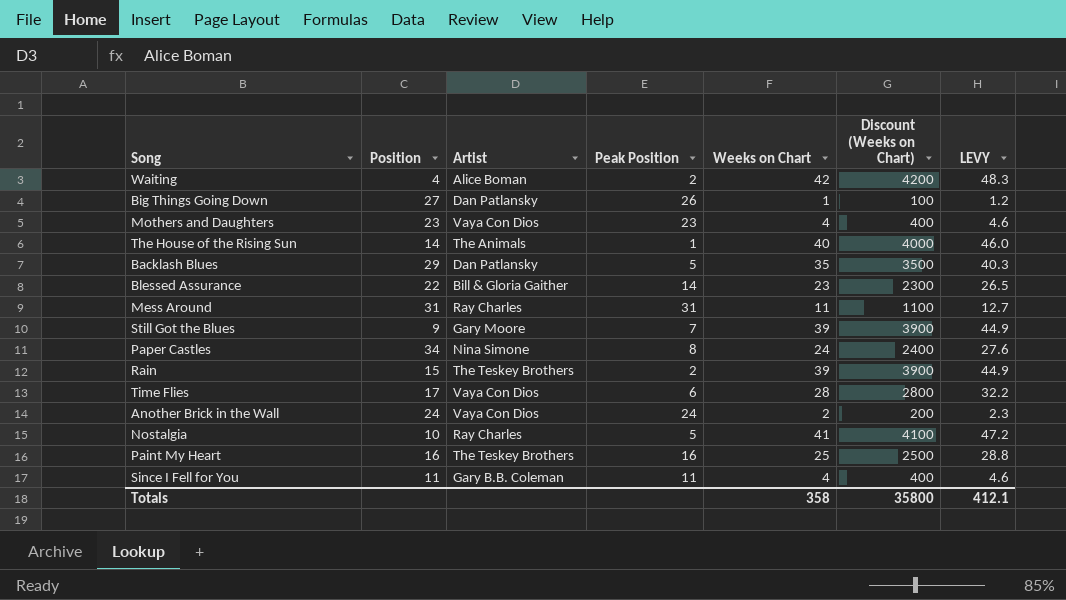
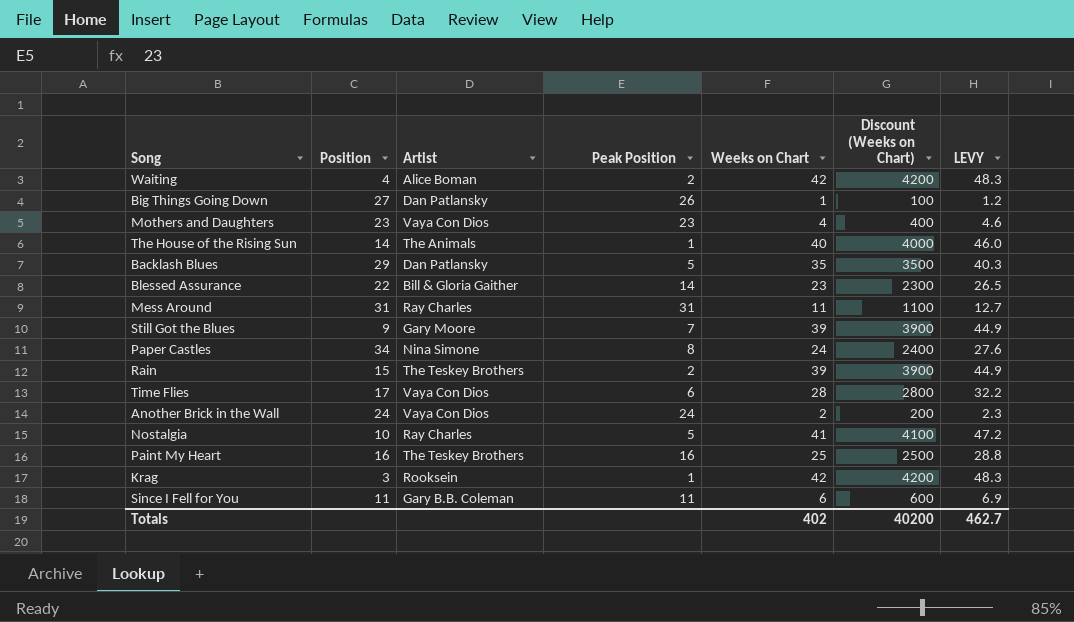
row Krag: none -> 3 | Rooksein | 1 | 42 | 4200 | 48.3
Since I Fell for You | Weeks on Chart: 4 -> 6
Since I Fell for You | Discount (Weeks on Chart): 400 -> 600
Since I Fell for You | LEVY: 4.6 -> 6.9
Totals | Weeks on Chart: 358 -> 402
Totals | Discount (Weeks on Chart): 35800 -> 40200
Totals | LEVY: 412.1 -> 462.7

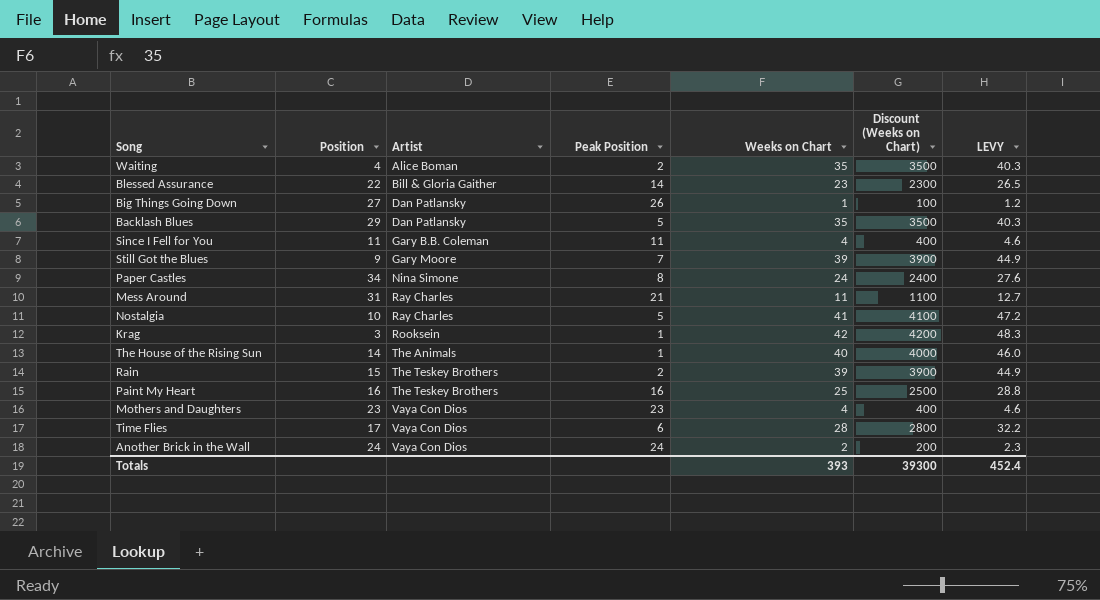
row order: none -> Artist ascending
Waiting | Weeks on Chart: 42 -> 35
Waiting | Discount (Weeks on Chart): 4200 -> 3500
Waiting | LEVY: 48.3 -> 40.3
Since I Fell for You | Weeks on Chart: 6 -> 4
Since I Fell for You | Discount (Weeks on Chart): 600 -> 400
Since I Fell for You | LEVY: 6.9 -> 4.6
Mess Around | Peak Position: 31 -> 21
Totals | Weeks on Chart: 402 -> 393
Totals | Discount (Weeks on Chart): 40200 -> 39300
Totals | LEVY: 462.7 -> 452.4

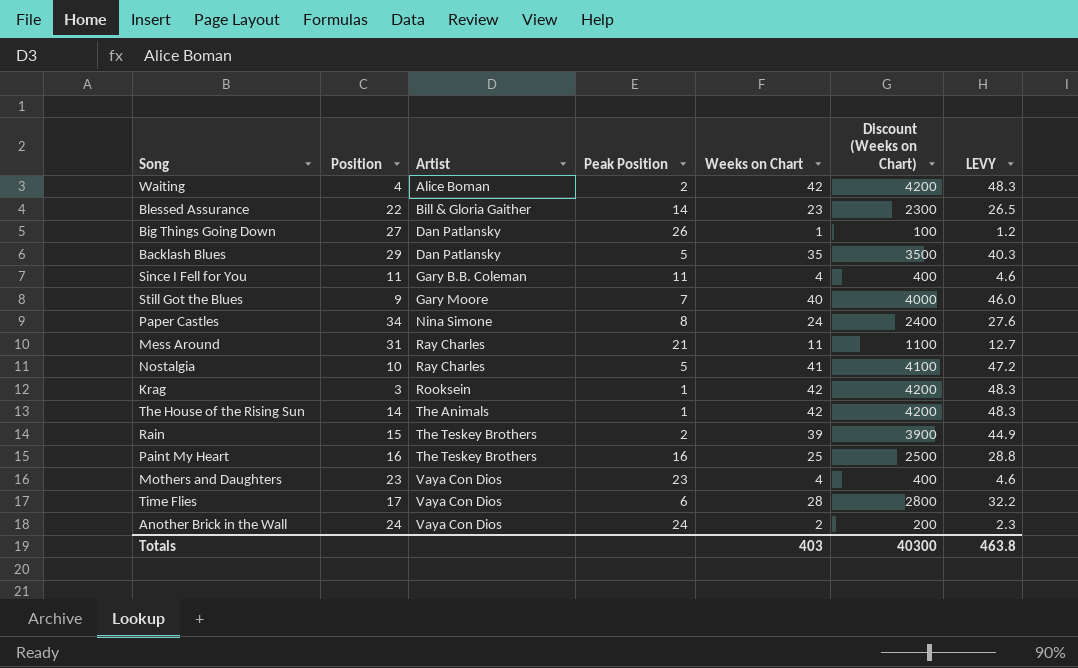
Waiting | Weeks on Chart: 35 -> 42
Waiting | Discount (Weeks on Chart): 3500 -> 4200
Waiting | LEVY: 40.3 -> 48.3
Still Got the Blues | Weeks on Chart: 39 -> 40
Still Got the Blues | Discount (Weeks on Chart): 3900 -> 4000
Still Got the Blues | LEVY: 44.9 -> 46.0
The House of the Rising Sun | Weeks on Chart: 40 -> 42
The House of the Rising Sun | Discount (Weeks on Chart): 4000 -> 4200
The House of the Rising Sun | LEVY: 46.0 -> 48.3
Totals | Weeks on Chart: 393 -> 403
Totals | Discount (Weeks on Chart): 39300 -> 40300
Totals | LEVY: 452.4 -> 463.8

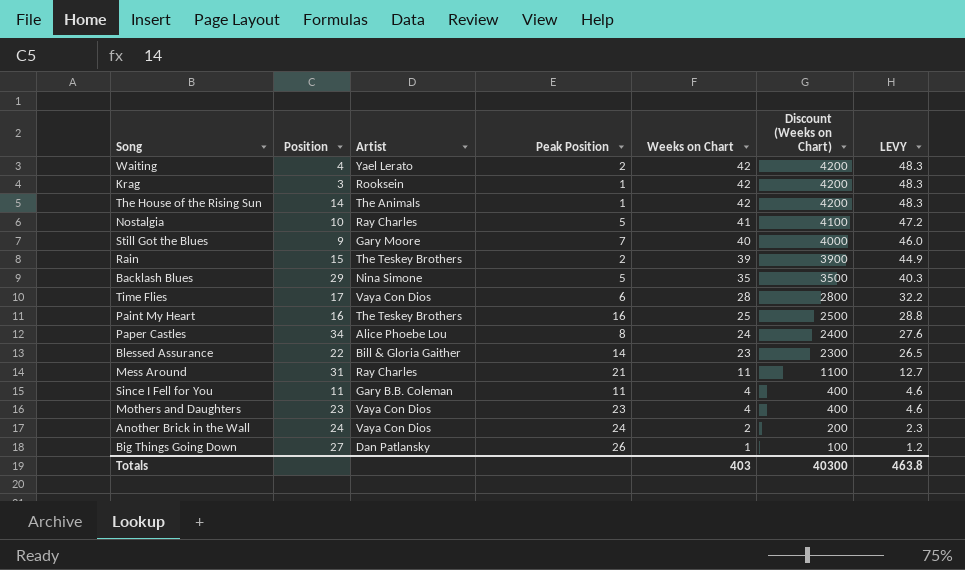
row order: Artist ascending -> Weeks on Chart descending
Waiting | Artist: Alice Boman -> Yael Lerato
Backlash Blues | Artist: Dan Patlansky -> Nina Simone
Paper Castles | Artist: Nina Simone -> Alice Phoebe Lou

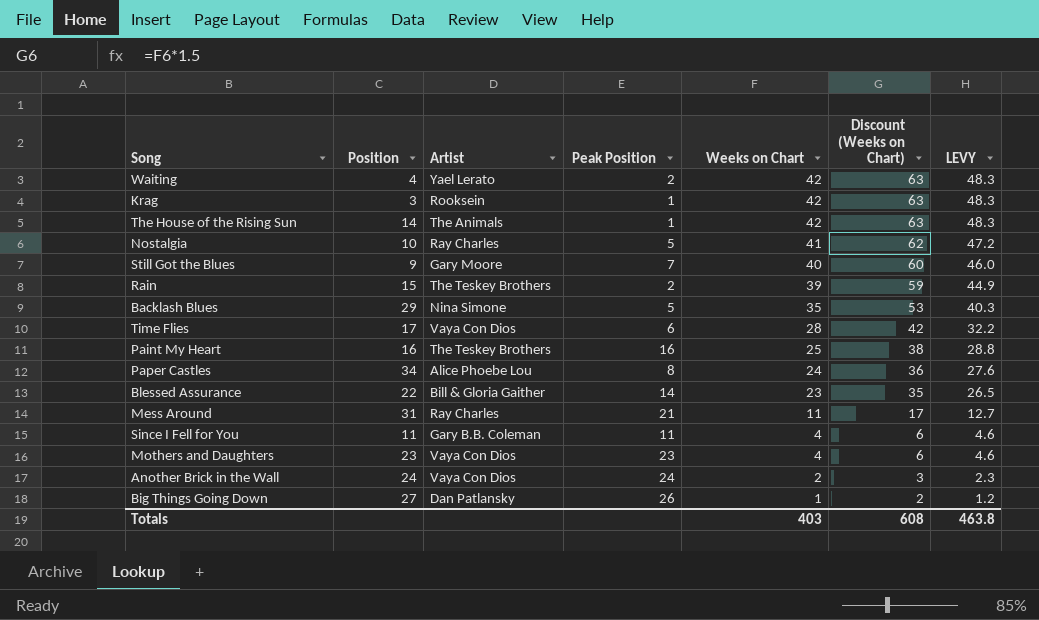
column Discount (Weeks on Chart) | formula: [Weeks on Chart] * 100 -> [Weeks on Chart] * 1.5
Totals | Discount (Weeks on Chart): 40300 -> 608

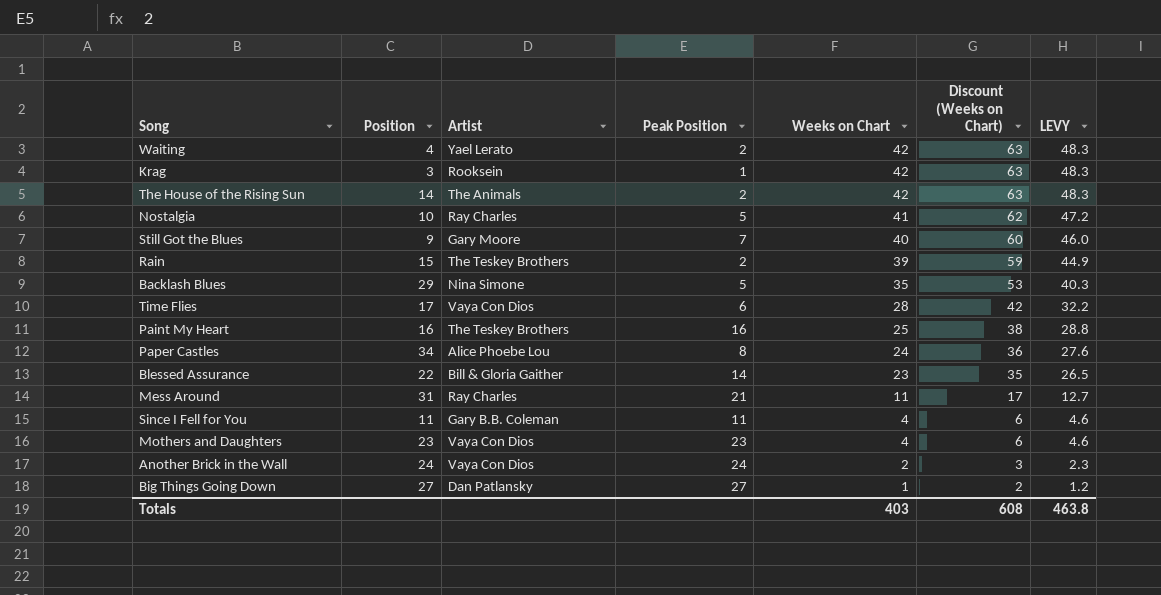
The House of the Rising Sun | Peak Position: 1 -> 2
Big Things Going Down | Peak Position: 26 -> 27

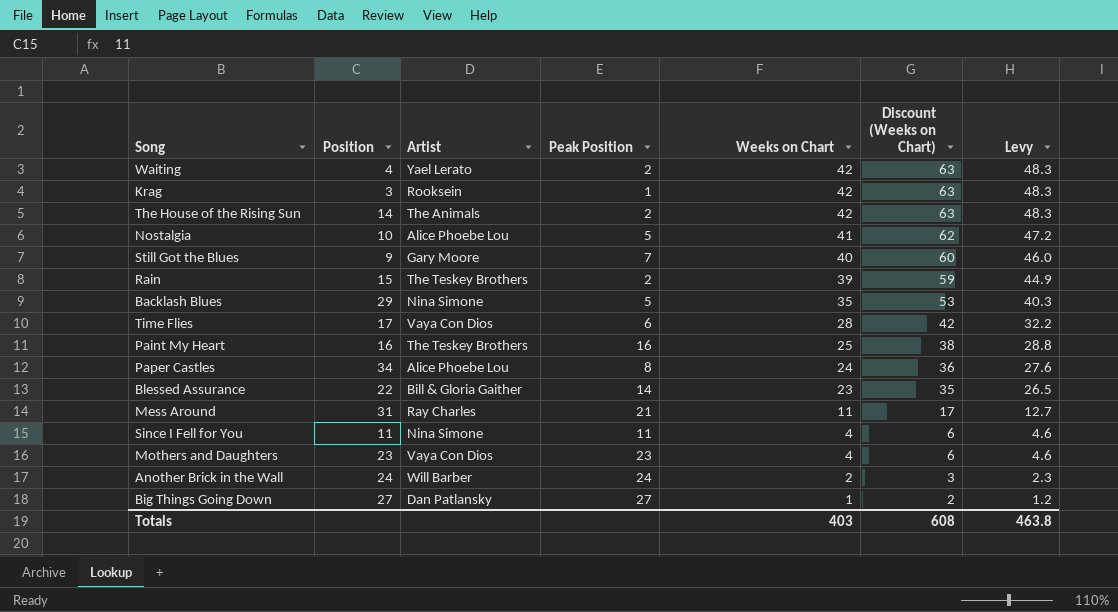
column name: LEVY -> Levy
Nostalgia | Artist: Ray Charles -> Alice Phoebe Lou
Since I Fell for You | Artist: Gary B.B. Coleman -> Nina Simone
Another Brick in the Wall | Artist: Vaya Con Dios -> Will Barber

